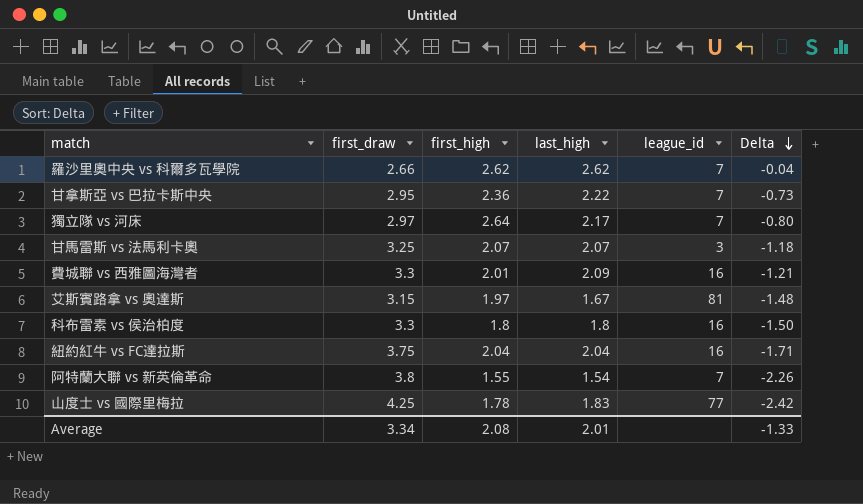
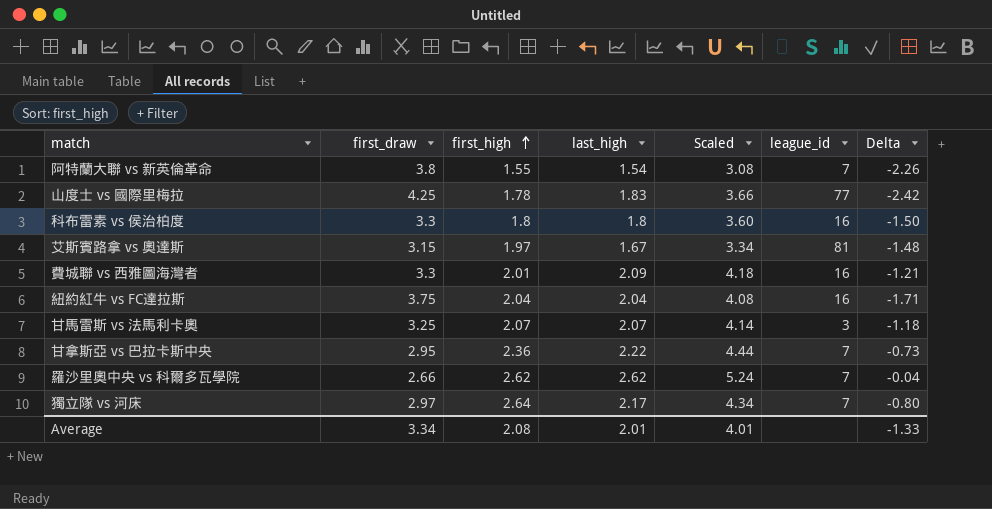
row order: Delta descending -> first_high ascending
column Scaled | formula: none -> [last_high] * 2

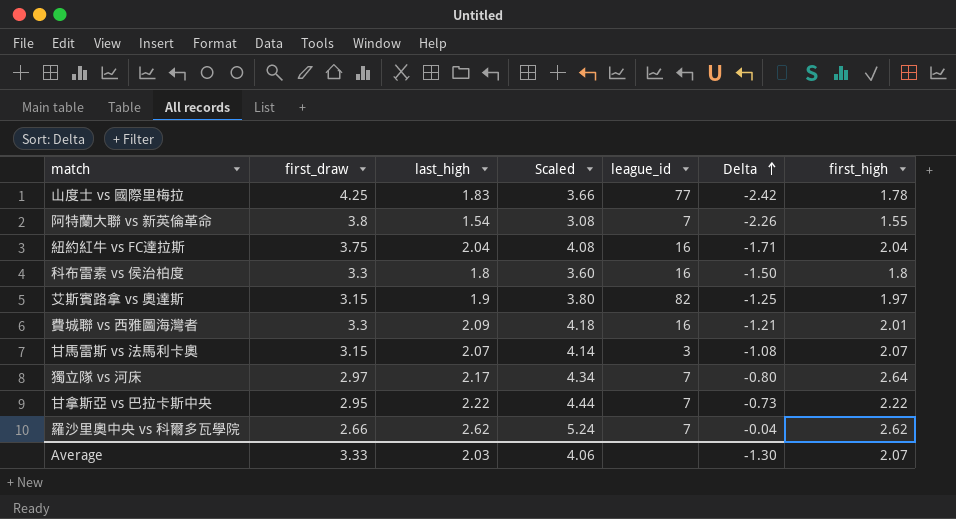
row order: first_high ascending -> Delta ascending
column first_high | position: 3 -> 7
艾斯賓路拿 vs 奧達斯 | last_high: 1.67 -> 1.9
艾斯賓路拿 vs 奧達斯 | Scaled: 3.34 -> 3.80
艾斯賓路拿 vs 奧達斯 | league_id: 81 -> 82
艾斯賓路拿 vs 奧達斯 | Delta: -1.48 -> -1.25
甘馬雷斯 vs 法馬利卡奧 | first_draw: 3.25 -> 3.15
甘馬雷斯 vs 法馬利卡奧 | Delta: -1.18 -> -1.08
甘拿斯亞 vs 巴拉卡斯中央 | first_high: 2.36 -> 2.22
Average | first_draw: 3.34 -> 3.33
Average | last_high: 2.01 -> 2.03
Average | Scaled: 4.01 -> 4.06
Average | Delta: -1.33 -> -1.30
Average | first_high: 2.08 -> 2.07

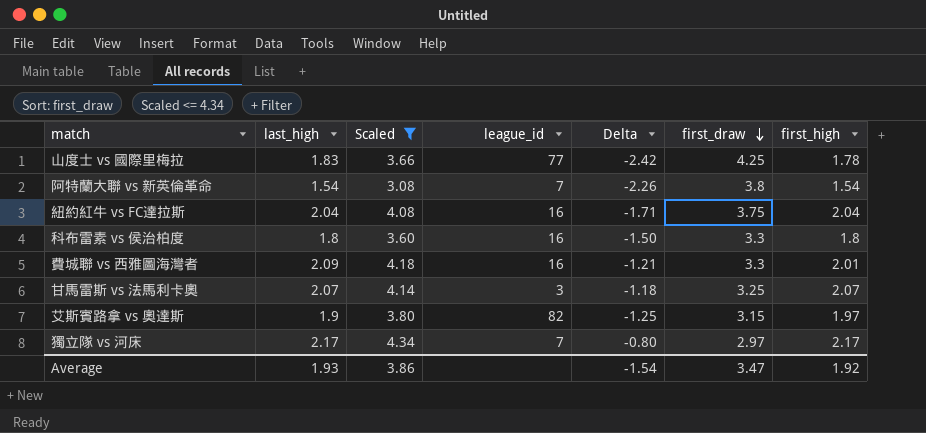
filter: none -> Scaled <= 4.34
row order: Delta ascending -> first_draw descending
column first_draw | position: 2 -> 6
阿特蘭大聯 vs 新英倫革命 | first_high: 1.55 -> 1.54
甘馬雷斯 vs 法馬利卡奧 | Delta: -1.08 -> -1.18
甘馬雷斯 vs 法馬利卡奧 | first_draw: 3.15 -> 3.25
獨立隊 vs 河床 | first_high: 2.64 -> 2.17
Average | last_high: 2.03 -> 1.93
Average | Scaled: 4.06 -> 3.86
Average | Delta: -1.30 -> -1.54
Average | first_draw: 3.33 -> 3.47
Average | first_high: 2.07 -> 1.92

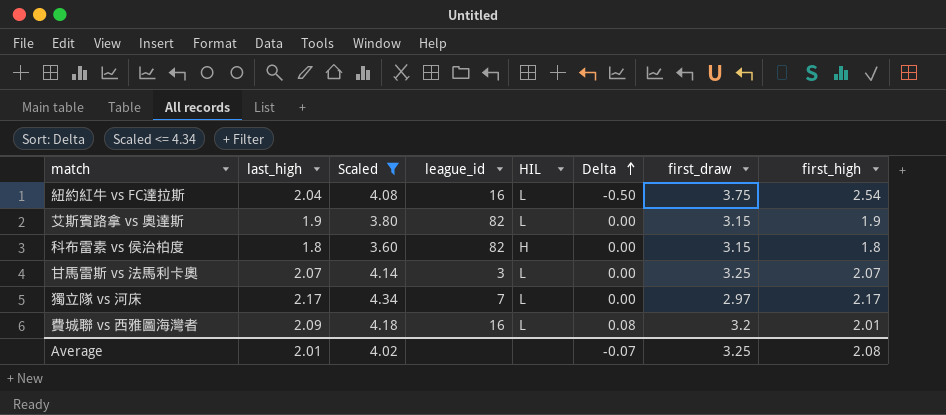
row order: first_draw descending -> Delta ascending
column HIL | position: none -> 5
column Delta | formula: [last_high] - [first_draw] -> [last_high] - [first_high]
row 山度士 vs 國際里梅拉: 1.83 | 3.66 | 77 | -2.42 | 4.25 | 1.78 -> none
row 阿特蘭大聯 vs 新英倫革命: 1.54 | 3.08 | 7 | -2.26 | 3.8 | 1.54 -> none
紐約紅牛 vs FC達拉斯 | first_high: 2.04 -> 2.54
艾斯賓路拿 vs 奧達斯 | first_high: 1.97 -> 1.9
科布雷素 vs 侯治柏度 | league_id: 16 -> 82
科布雷素 vs 侯治柏度 | first_draw: 3.3 -> 3.15
費城聯 vs 西雅圖海灣者 | first_draw: 3.3 -> 3.2
Average | last_high: 1.93 -> 2.01
Average | Scaled: 3.86 -> 4.02
Average | Delta: -1.54 -> -0.07
Average | first_draw: 3.47 -> 3.25
Average | first_high: 1.92 -> 2.08

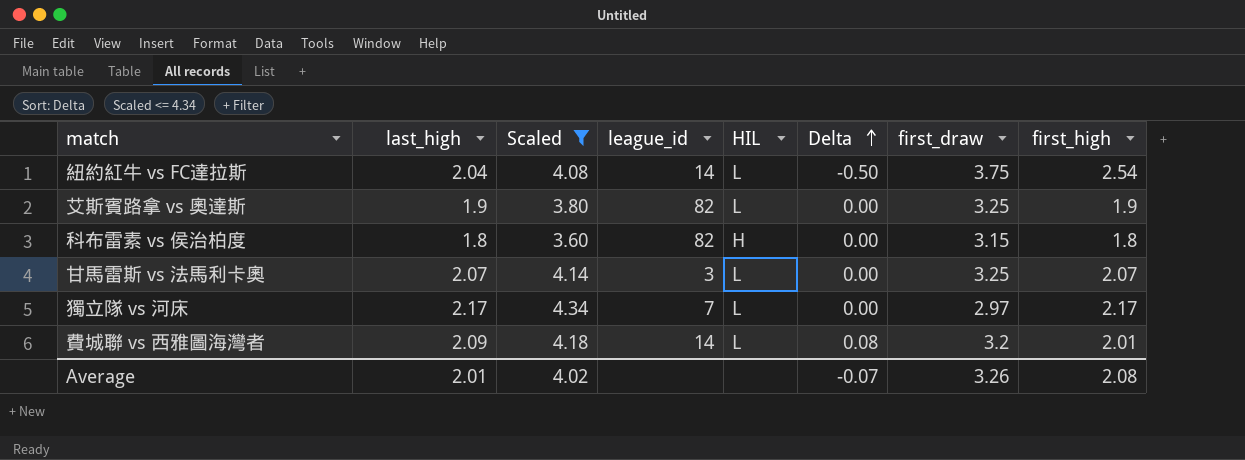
紐約紅牛 vs FC達拉斯 | league_id: 16 -> 14
艾斯賓路拿 vs 奧達斯 | first_draw: 3.15 -> 3.25
費城聯 vs 西雅圖海灣者 | league_id: 16 -> 14
Average | first_draw: 3.25 -> 3.26

